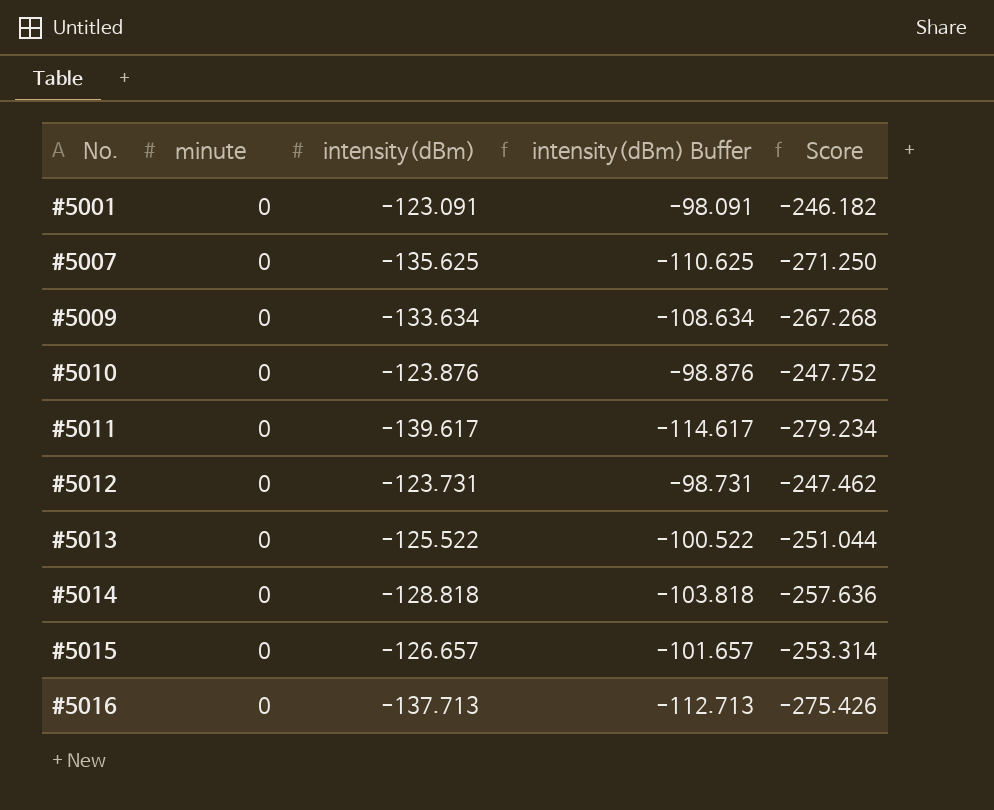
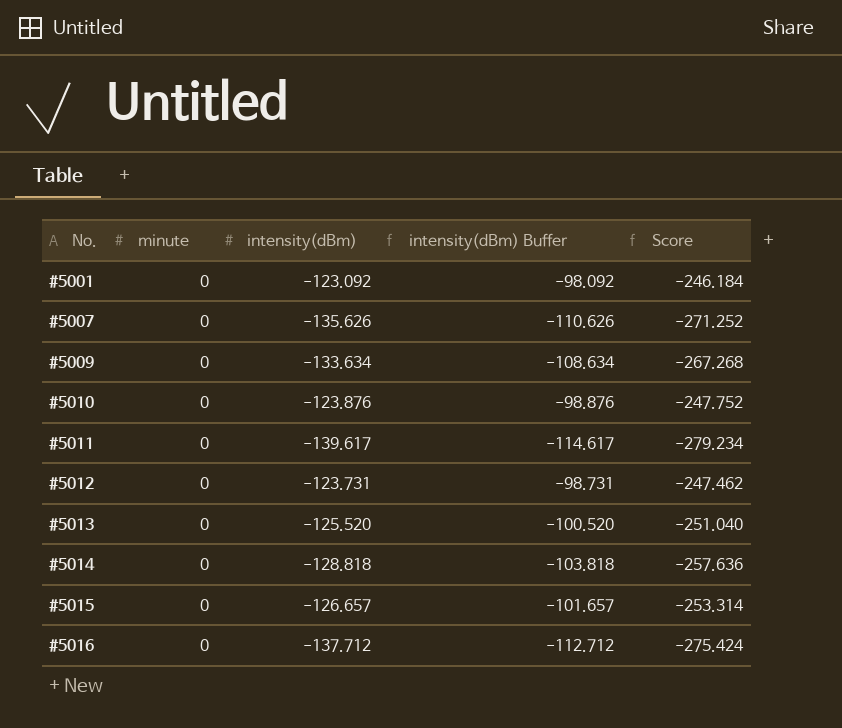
#5001 | intensity(dBm): -123.091 -> -123.092
#5001 | intensity(dBm) Buffer: -98.091 -> -98.092
#5001 | Score: -246.182 -> -246.184
#5007 | intensity(dBm): -135.625 -> -135.626
#5007 | intensity(dBm) Buffer: -110.625 -> -110.626
#5007 | Score: -271.250 -> -271.252
#5013 | intensity(dBm): -125.522 -> -125.520
#5013 | intensity(dBm) Buffer: -100.522 -> -100.520
#5013 | Score: -251.044 -> -251.040
#5016 | intensity(dBm): -137.713 -> -137.712
#5016 | intensity(dBm) Buffer: -112.713 -> -112.712
#5016 | Score: -275.426 -> -275.424

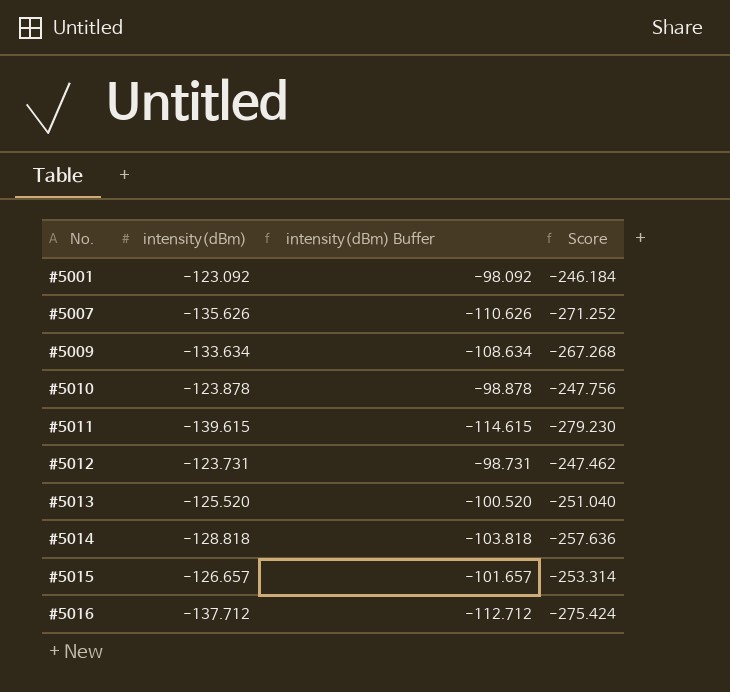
column minute | position: 2 -> none
#5010 | intensity(dBm): -123.876 -> -123.878
#5010 | intensity(dBm) Buffer: -98.876 -> -98.878
#5010 | Score: -247.752 -> -247.756
#5011 | intensity(dBm): -139.617 -> -139.615
#5011 | intensity(dBm) Buffer: -114.617 -> -114.615
#5011 | Score: -279.234 -> -279.230

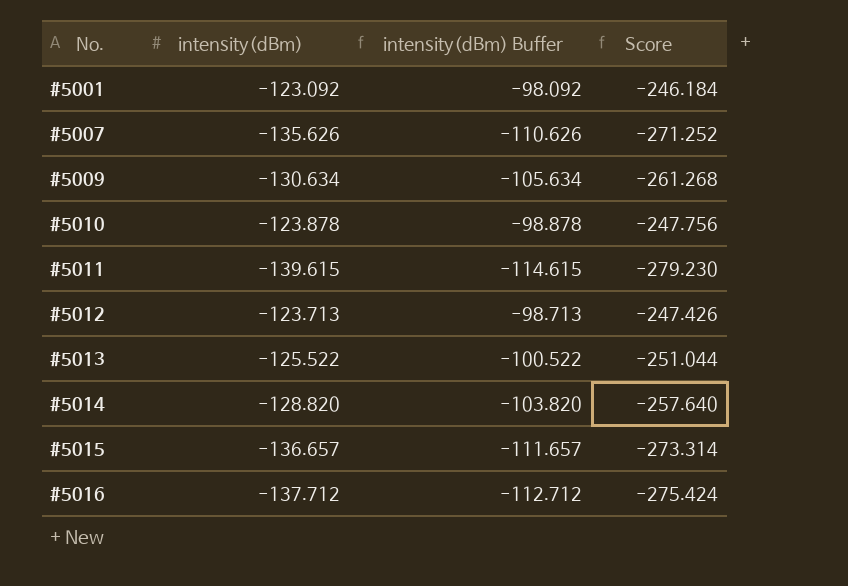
#5009 | intensity(dBm): -133.634 -> -130.634
#5009 | intensity(dBm) Buffer: -108.634 -> -105.634
#5009 | Score: -267.268 -> -261.268
#5012 | intensity(dBm): -123.731 -> -123.713
#5012 | intensity(dBm) Buffer: -98.731 -> -98.713
#5012 | Score: -247.462 -> -247.426
#5013 | intensity(dBm): -125.520 -> -125.522
#5013 | intensity(dBm) Buffer: -100.520 -> -100.522
#5013 | Score: -251.040 -> -251.044
#5014 | intensity(dBm): -128.818 -> -128.820
#5014 | intensity(dBm) Buffer: -103.818 -> -103.820
#5014 | Score: -257.636 -> -257.640
#5015 | intensity(dBm): -126.657 -> -136.657
#5015 | intensity(dBm) Buffer: -101.657 -> -111.657
#5015 | Score: -253.314 -> -273.314

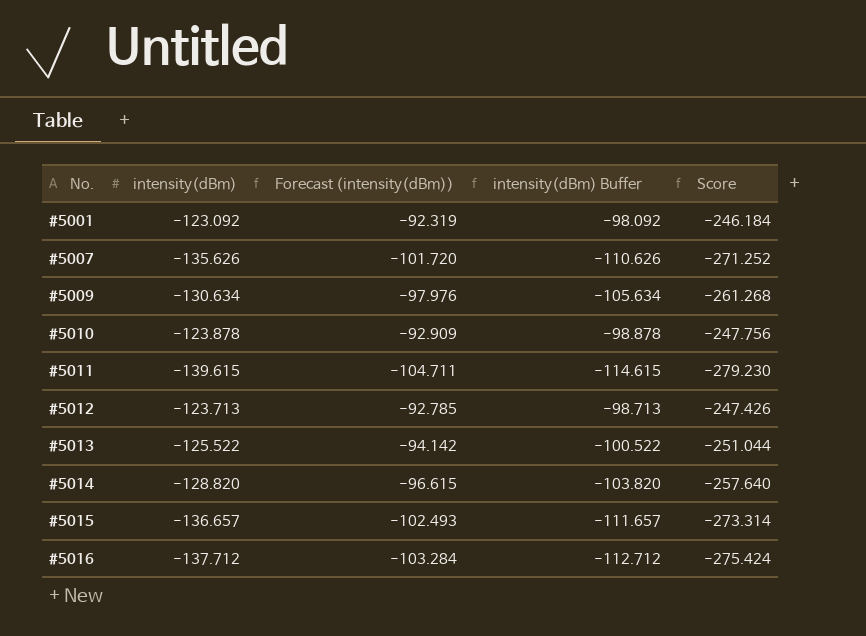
column Forecast (intensity(dBm)) | formula: none -> [intensity(dBm)] * 0.75

